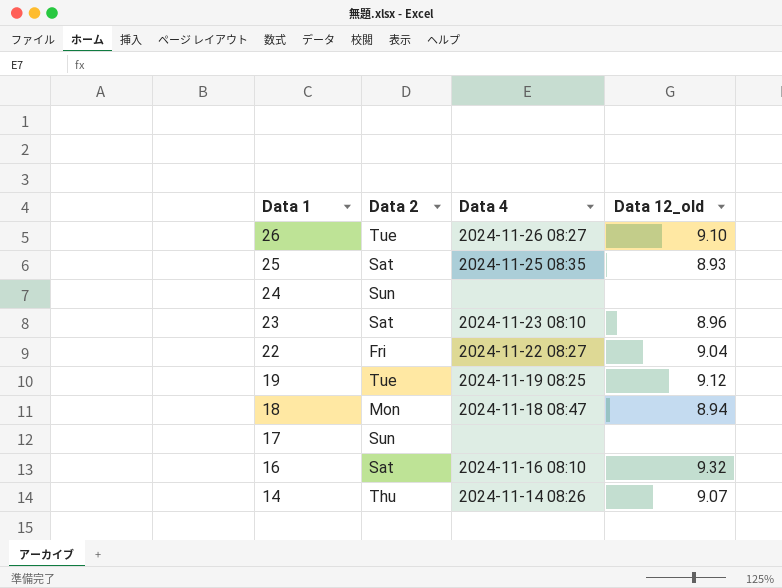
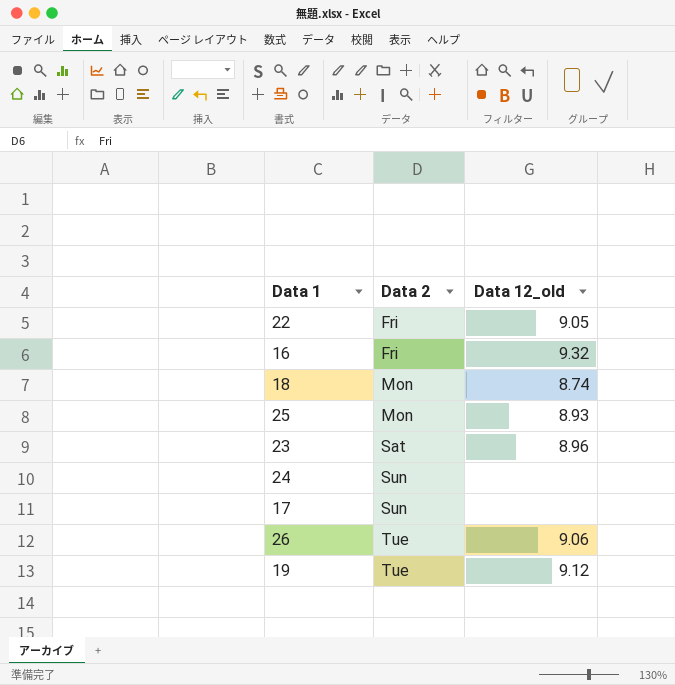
row order: Data 1 descending -> Data 2 ascending
column Data 4 | position: 3 -> none
row 14: Thu | 2024-11-14 08:26 | 9.07 -> none
22 | Data 12_old: 9.04 -> 9.05
16 | Data 2: Sat -> Fri
18 | Data 12_old: 8.94 -> 8.74
25 | Data 2: Sat -> Mon
26 | Data 12_old: 9.10 -> 9.06

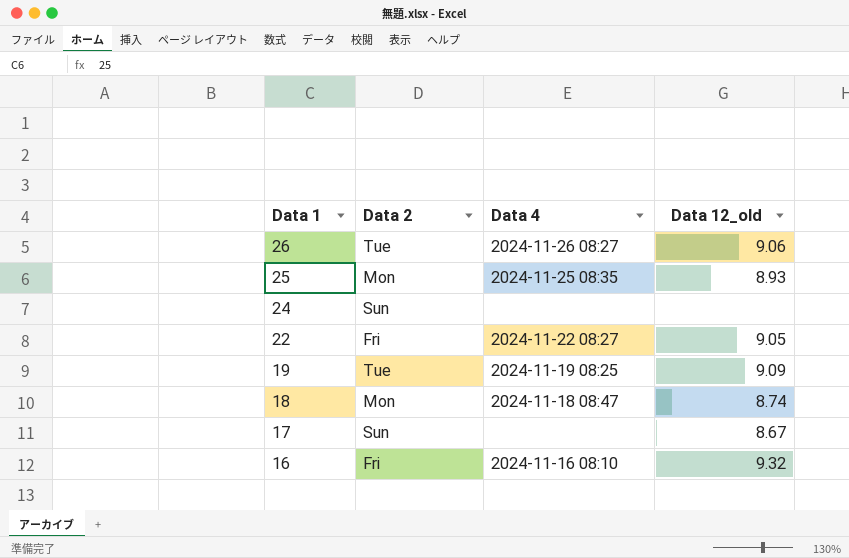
row order: Data 2 ascending -> Data 1 descending
column Data 4 | position: none -> 3
row 23: Sat | 8.96 -> none
19 | Data 12_old: 9.12 -> 9.09
17 | Data 12_old: none -> 8.67

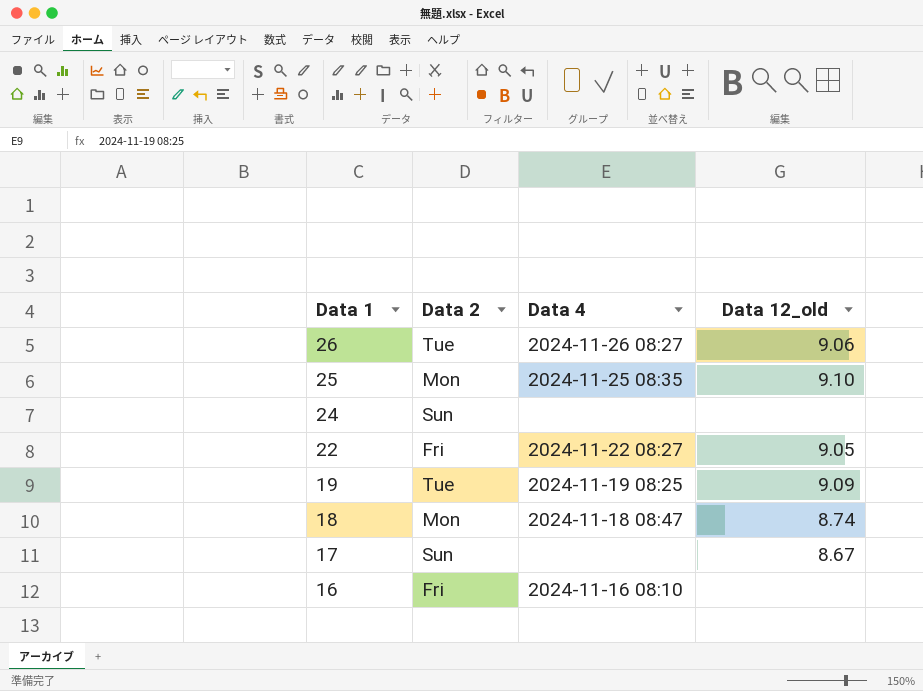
25 | Data 12_old: 8.93 -> 9.10
16 | Data 12_old: 9.32 -> none

